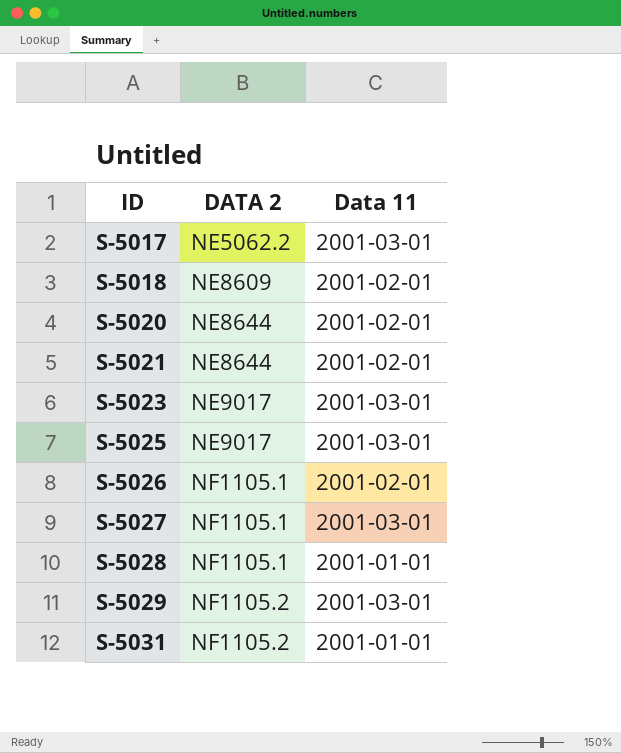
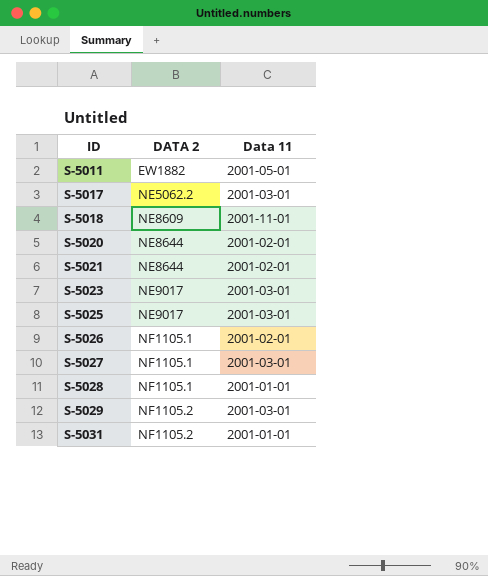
row S-5011: none -> EW1882 | 2001-05-01
S-5018 | Data 11: 2001-02-01 -> 2001-11-01

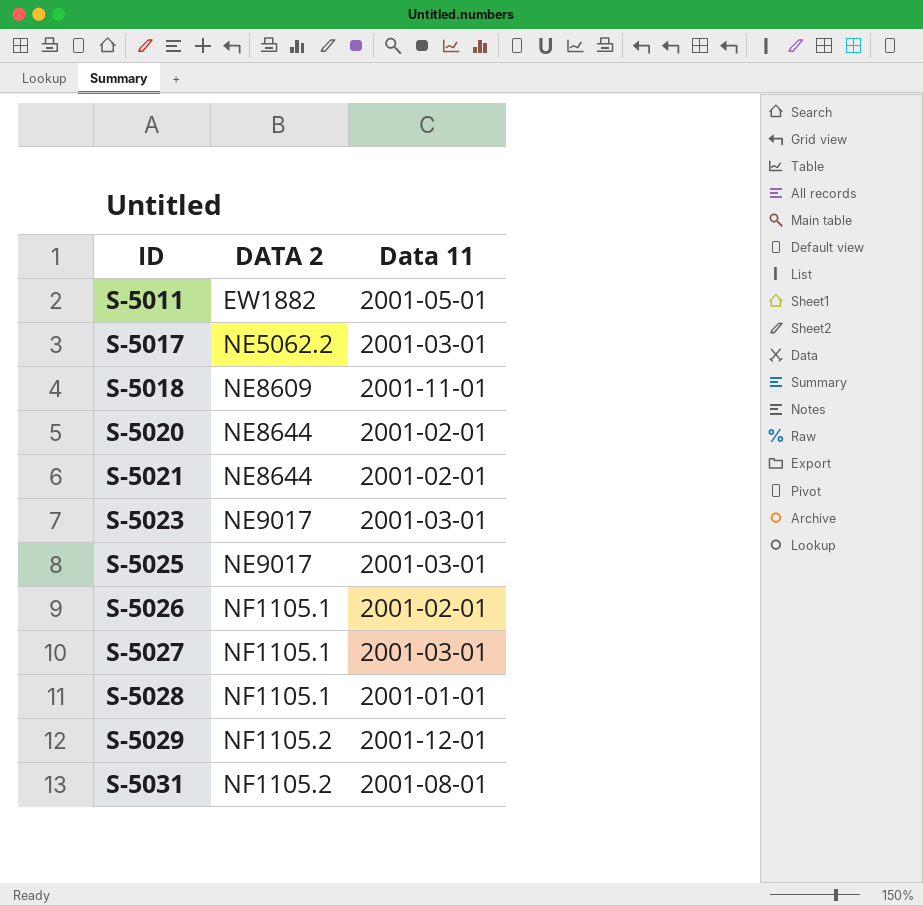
S-5029 | Data 11: 2001-03-01 -> 2001-12-01
S-5031 | Data 11: 2001-01-01 -> 2001-08-01

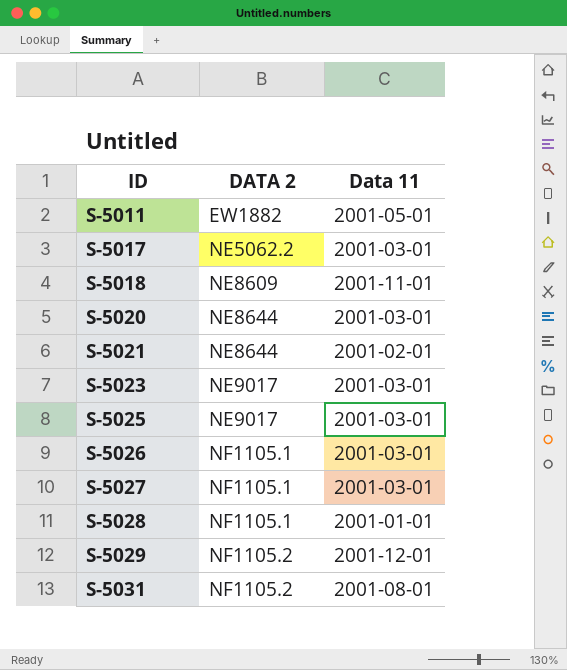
S-5020 | Data 11: 2001-02-01 -> 2001-03-01
S-5026 | Data 11: 2001-02-01 -> 2001-03-01

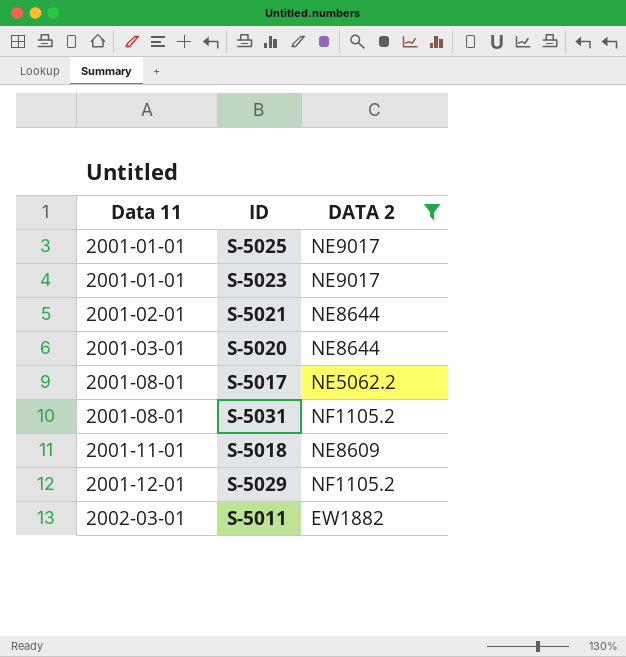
filter: none -> DATA 2 != NF1105.1
row order: ID ascending -> Data 11 ascending
column Data 11 | position: 3 -> 1
S-5025 | Data 11: 2001-03-01 -> 2001-01-01
S-5023 | Data 11: 2001-03-01 -> 2001-01-01
S-5017 | Data 11: 2001-03-01 -> 2001-08-01
S-5011 | Data 11: 2001-05-01 -> 2002-03-01

